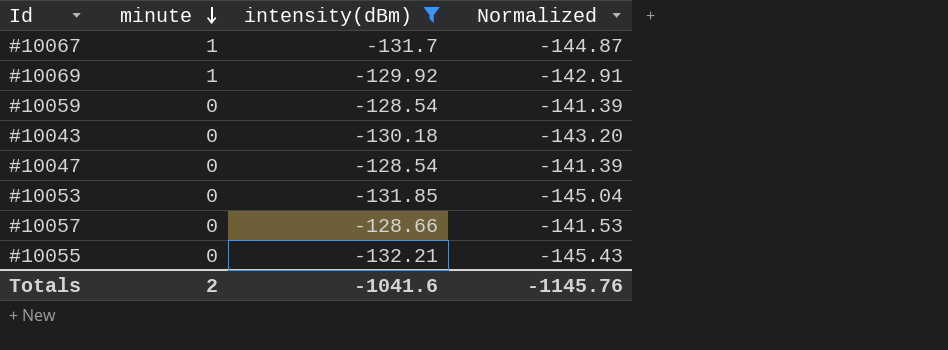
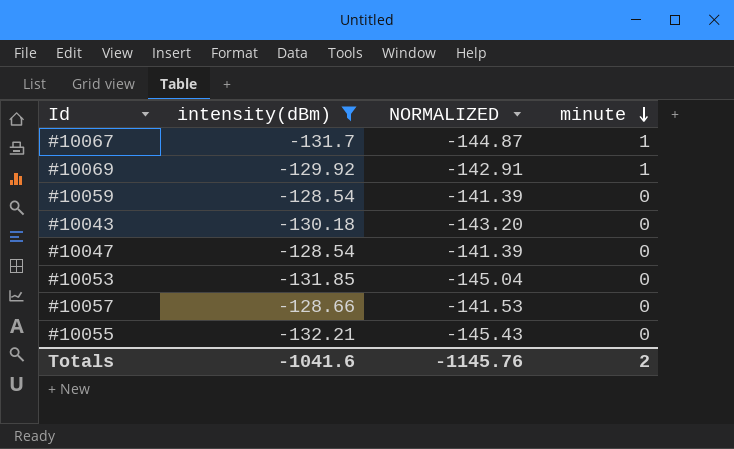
column name: Normalized -> NORMALIZED
column minute | position: 2 -> 4

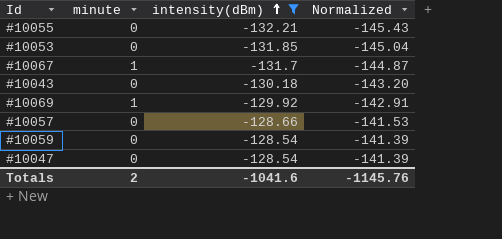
row order: minute descending -> intensity(dBm) ascending
column minute | position: 4 -> 2
column name: NORMALIZED -> Normalized

